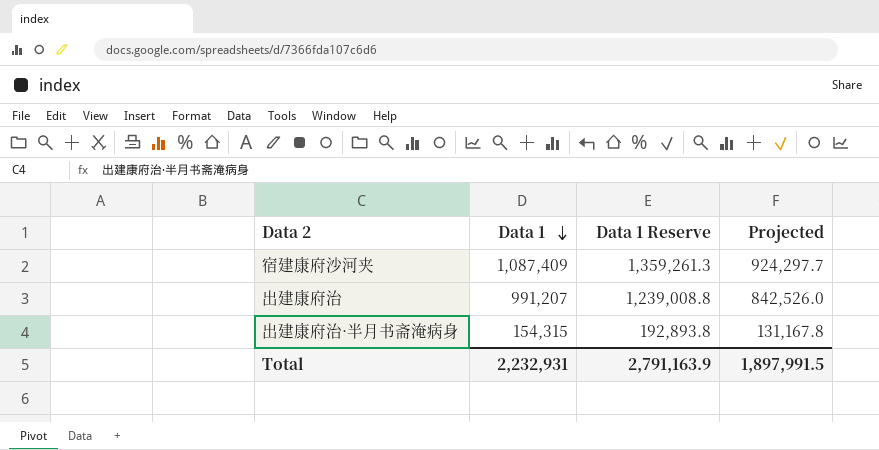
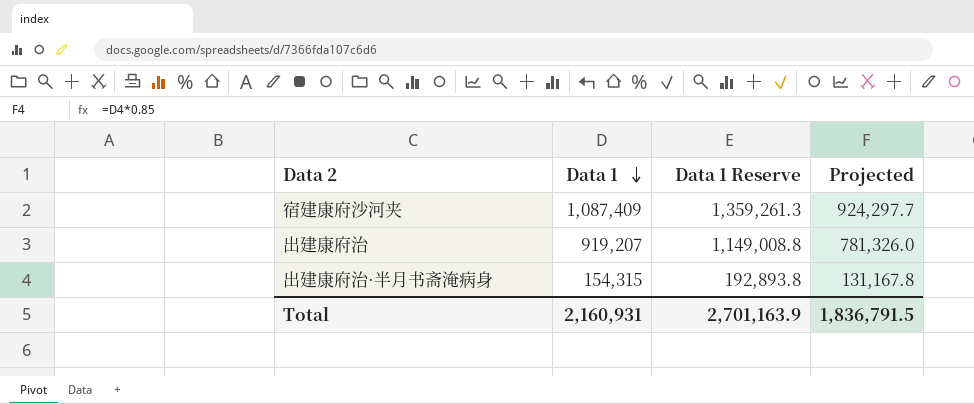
出建康府治 | Data 1: 991,207 -> 919,207
出建康府治 | Data 1 Reserve: 1,239,008.8 -> 1,149,008.8
出建康府治 | Projected: 842,526.0 -> 781,326.0
Total | Data 1: 2,232,931 -> 2,160,931
Total | Data 1 Reserve: 2,791,163.9 -> 2,701,163.9
Total | Projected: 1,897,991.5 -> 1,836,791.5

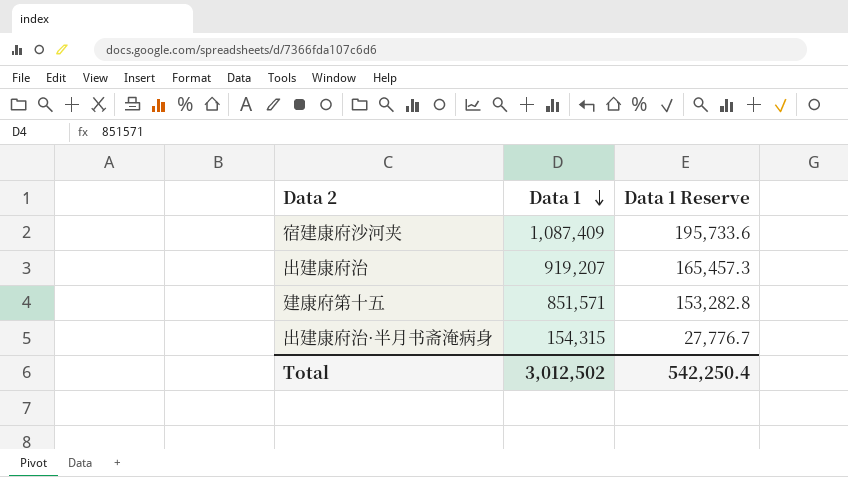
column Projected | formula: [Data 1] * 0.85 -> none
column Data 1 Reserve | formula: [Data 1] * 1.25 -> [Data 1] * 0.18
row 建康府第十五: none -> 851,571 | 153,282.8
Total | Data 1: 2,160,931 -> 3,012,502
Total | Data 1 Reserve: 2,701,163.9 -> 542,250.4

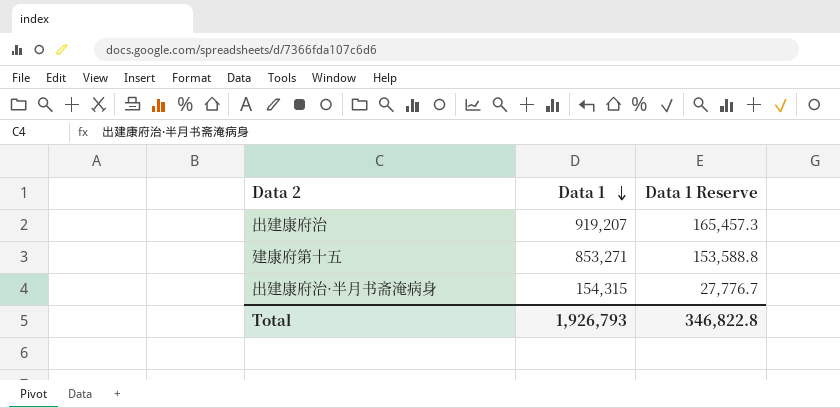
row 宿建康府沙河夹: 1,087,409 | 195,733.6 -> none
建康府第十五 | Data 1: 851,571 -> 853,271
建康府第十五 | Data 1 Reserve: 153,282.8 -> 153,588.8
Total | Data 1: 3,012,502 -> 1,926,793
Total | Data 1 Reserve: 542,250.4 -> 346,822.8

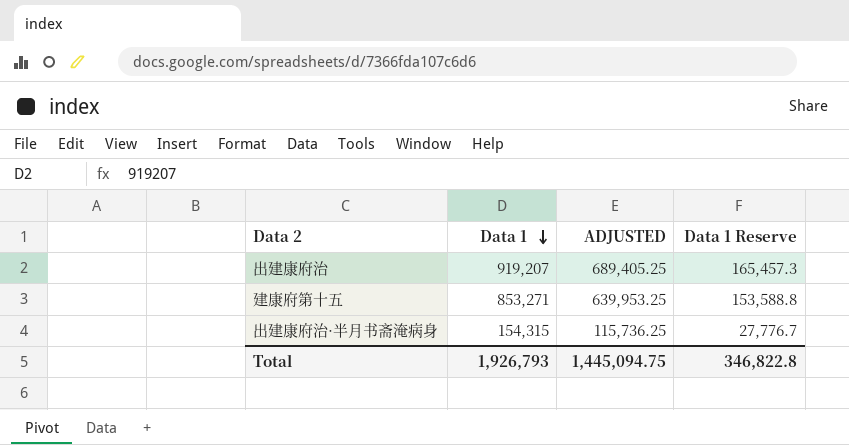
column ADJUSTED | formula: none -> [Data 1] * 0.75

